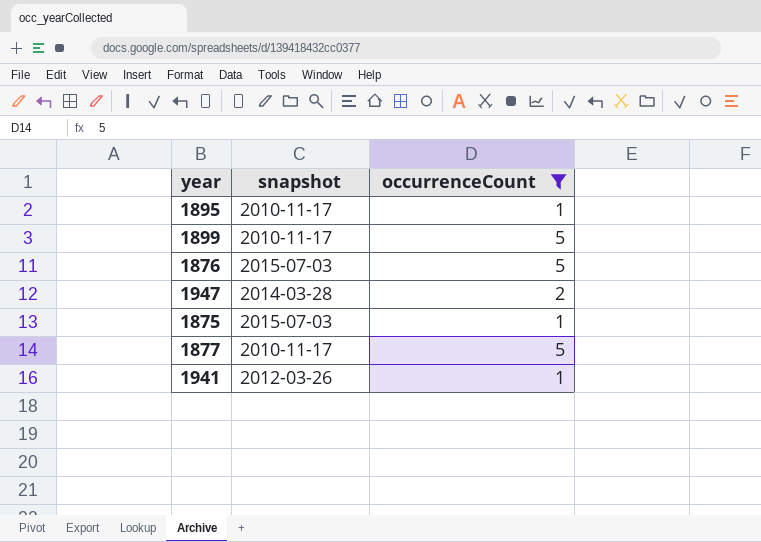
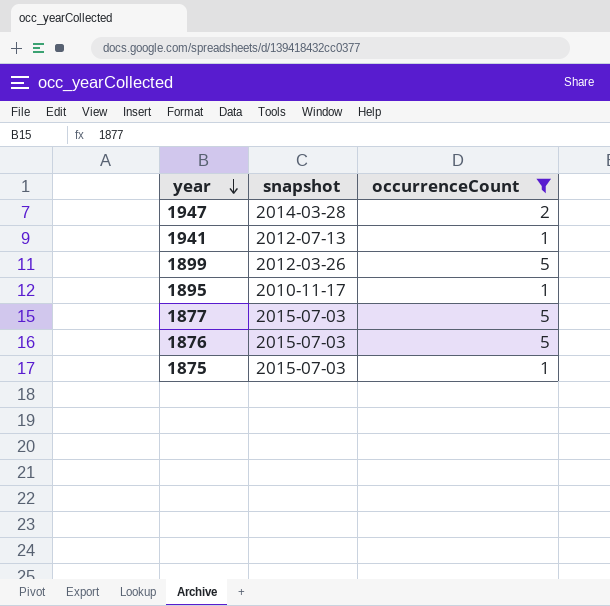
row order: none -> year descending
1941 | snapshot: 2012-03-26 -> 2012-07-13
1899 | snapshot: 2010-11-17 -> 2012-03-26
1877 | snapshot: 2010-11-17 -> 2015-07-03

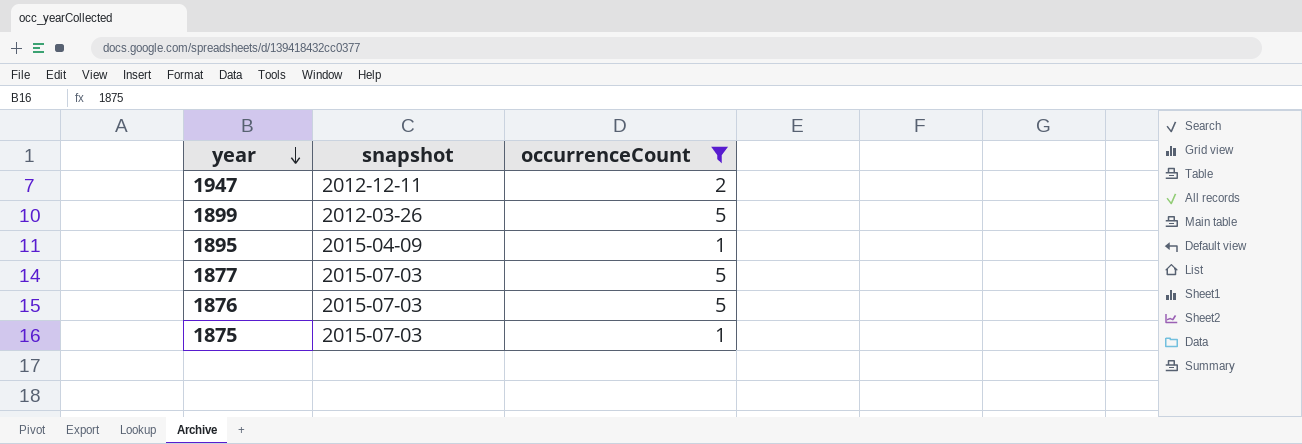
row 1941: 2012-07-13 | 1 -> none
1947 | snapshot: 2014-03-28 -> 2012-12-11
1895 | snapshot: 2010-11-17 -> 2015-04-09

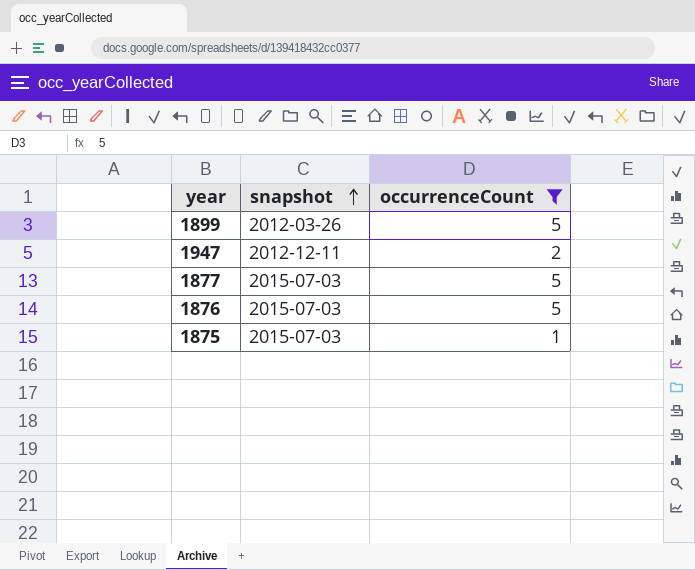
row order: year descending -> snapshot ascending
row 1895: 2015-04-09 | 1 -> none

